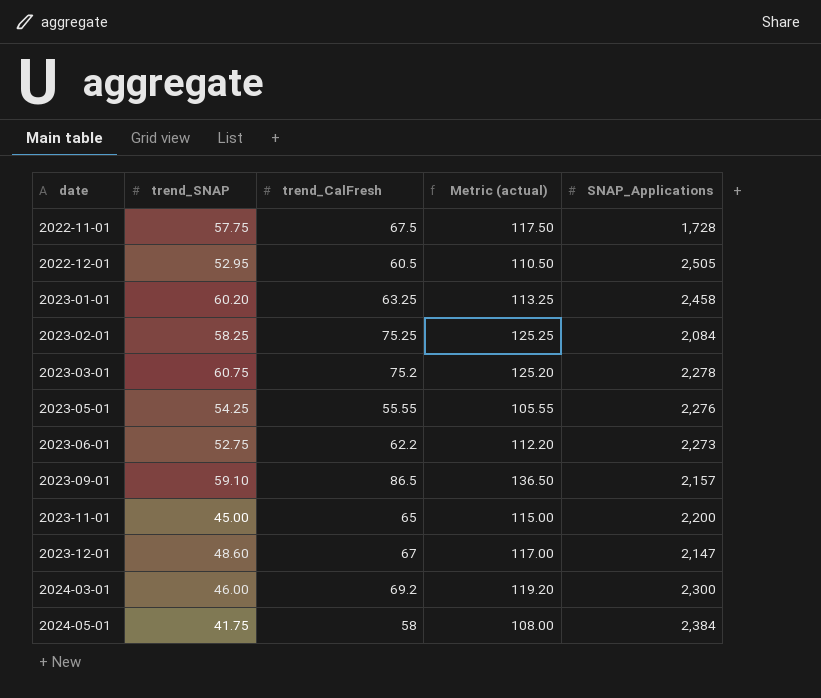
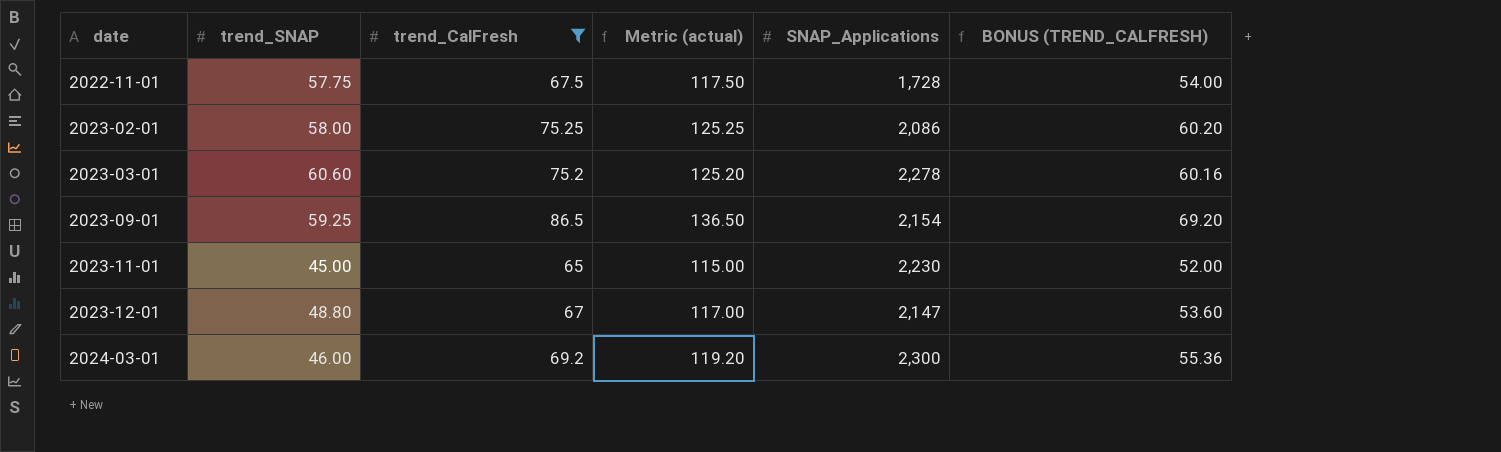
filter: none -> trend_CalFresh >= 65
column BONUS (TREND_CALFRESH) | formula: none -> [trend_CalFresh] * 0.8
2023-02-01 | trend_SNAP: 58.25 -> 58.00
2023-02-01 | SNAP_Applications: 2,084 -> 2,086
2023-03-01 | trend_SNAP: 60.75 -> 60.60
2023-09-01 | trend_SNAP: 59.10 -> 59.25
2023-09-01 | SNAP_Applications: 2,157 -> 2,154
2023-11-01 | SNAP_Applications: 2,200 -> 2,230
2023-12-01 | trend_SNAP: 48.60 -> 48.80

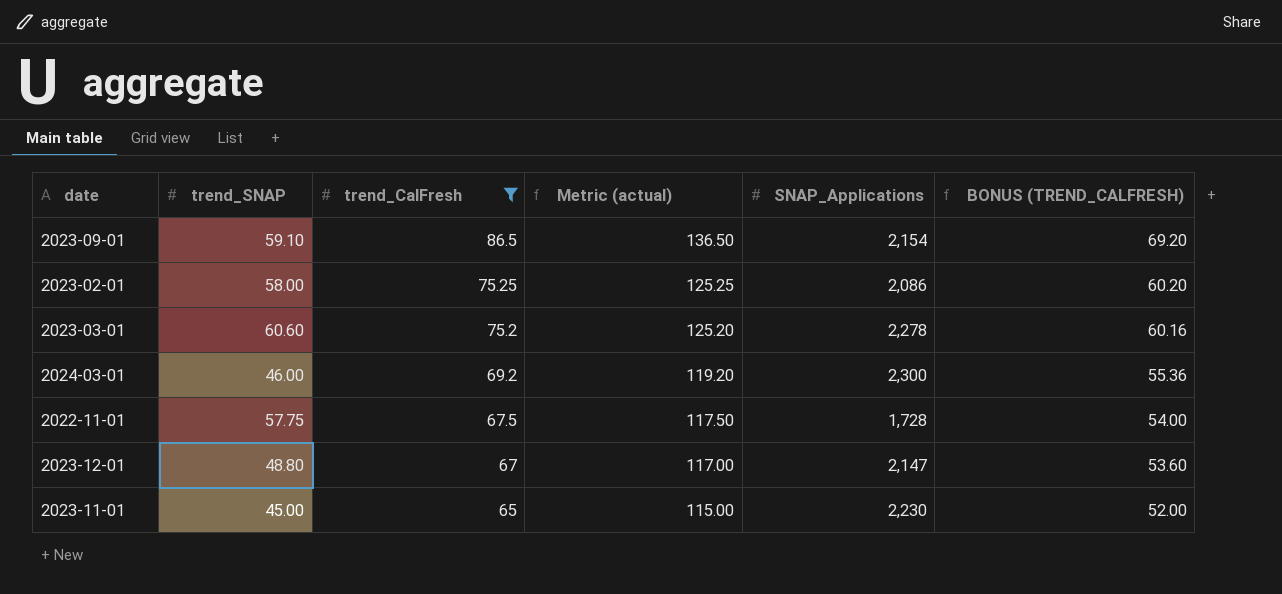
row order: date ascending -> trend_CalFresh descending
2023-09-01 | trend_SNAP: 59.25 -> 59.10

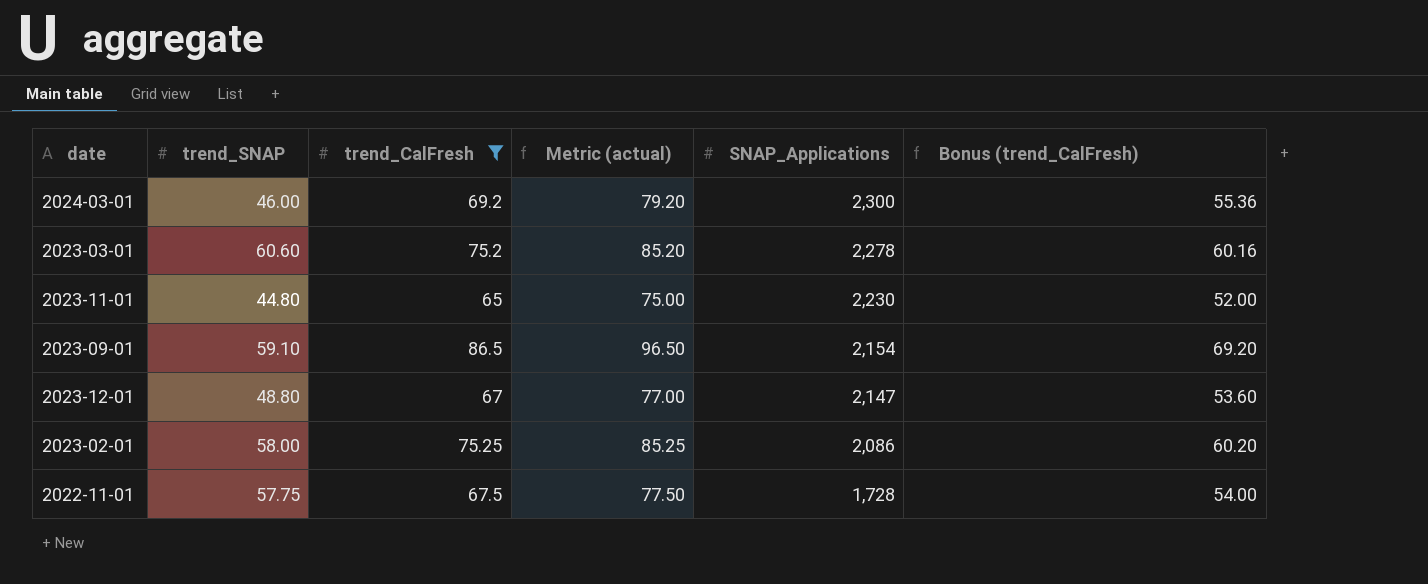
row order: trend_CalFresh descending -> SNAP_Applications descending
column Metric (actual) | formula: [trend_CalFresh] + 50 -> [trend_CalFresh] + 10
column name: BONUS (TREND_CALFRESH) -> Bonus (trend_CalFresh)
2023-11-01 | trend_SNAP: 45.00 -> 44.80

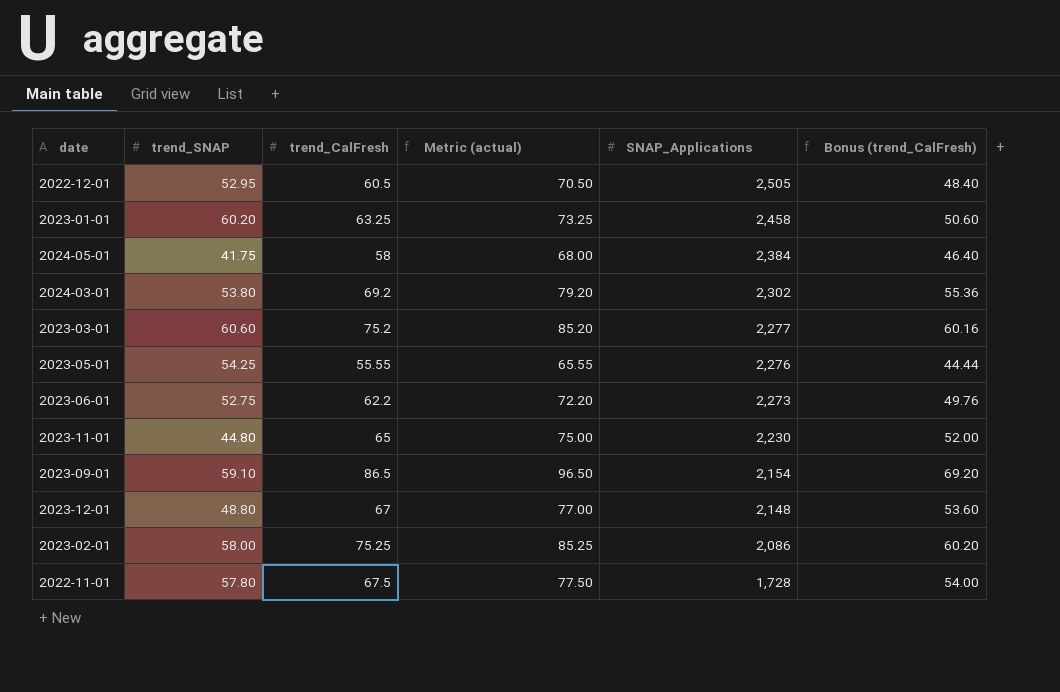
filter: trend_CalFresh >= 65 -> none
2024-03-01 | trend_SNAP: 46.00 -> 53.80
2024-03-01 | SNAP_Applications: 2,300 -> 2,302
2023-03-01 | SNAP_Applications: 2,278 -> 2,277
2023-12-01 | SNAP_Applications: 2,147 -> 2,148
2022-11-01 | trend_SNAP: 57.75 -> 57.80

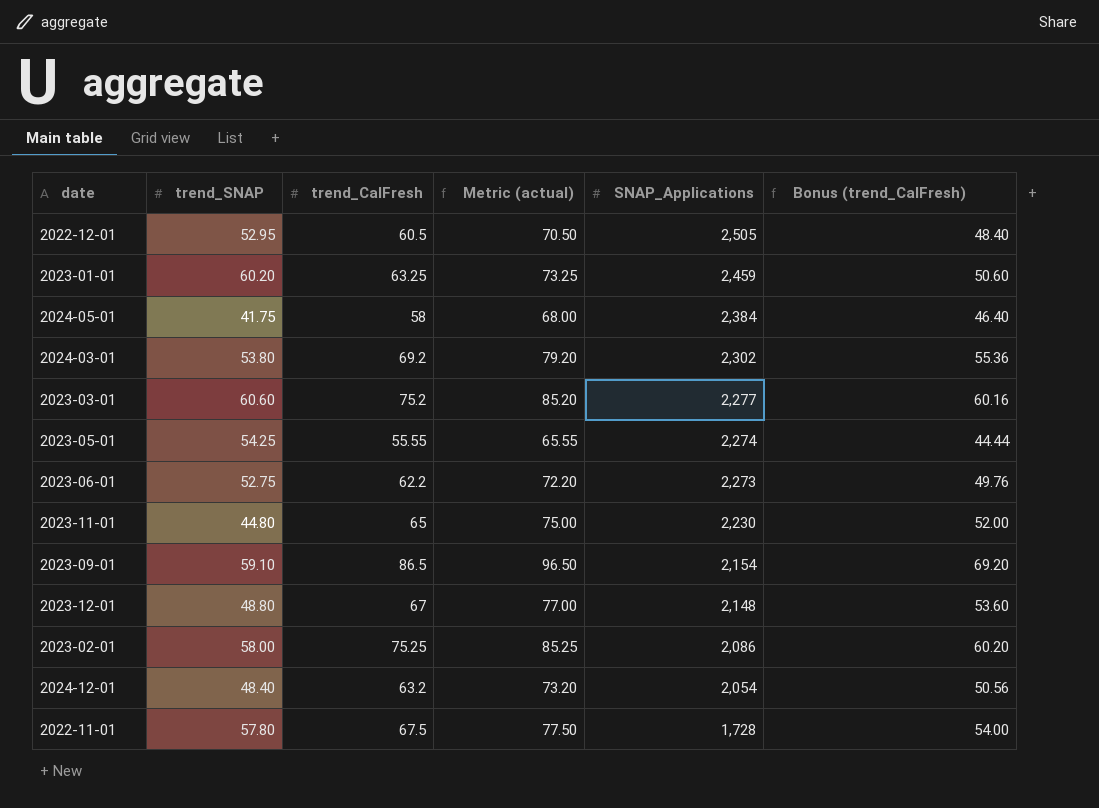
2023-01-01 | SNAP_Applications: 2,458 -> 2,459
2023-05-01 | SNAP_Applications: 2,276 -> 2,274
row 2024-12-01: none -> 48.40 | 63.2 | 73.20 | 2,054 | 50.56

